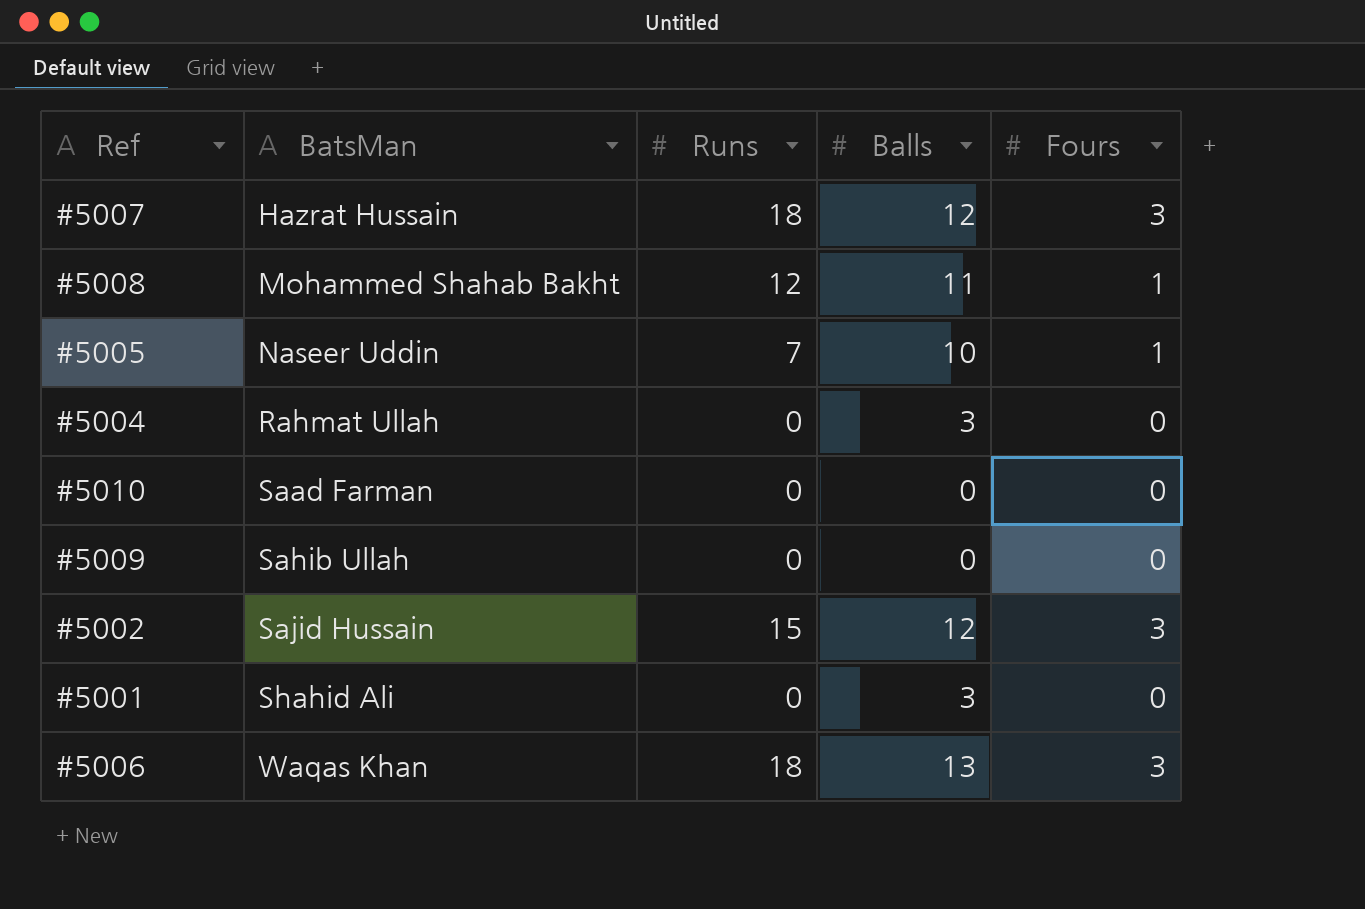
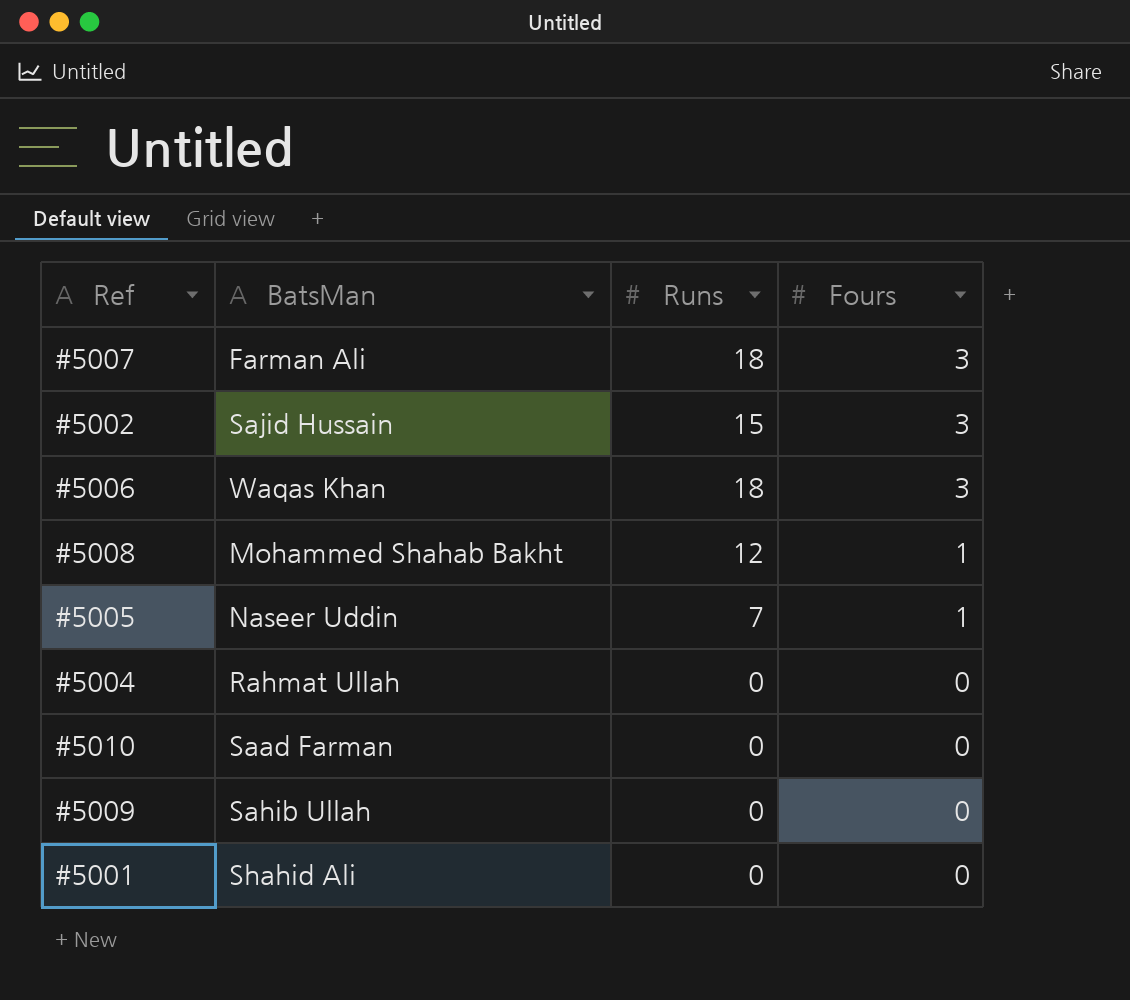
row order: BatsMan ascending -> Fours descending
column Balls | position: 4 -> none
#5007 | BatsMan: Hazrat Hussain -> Farman Ali

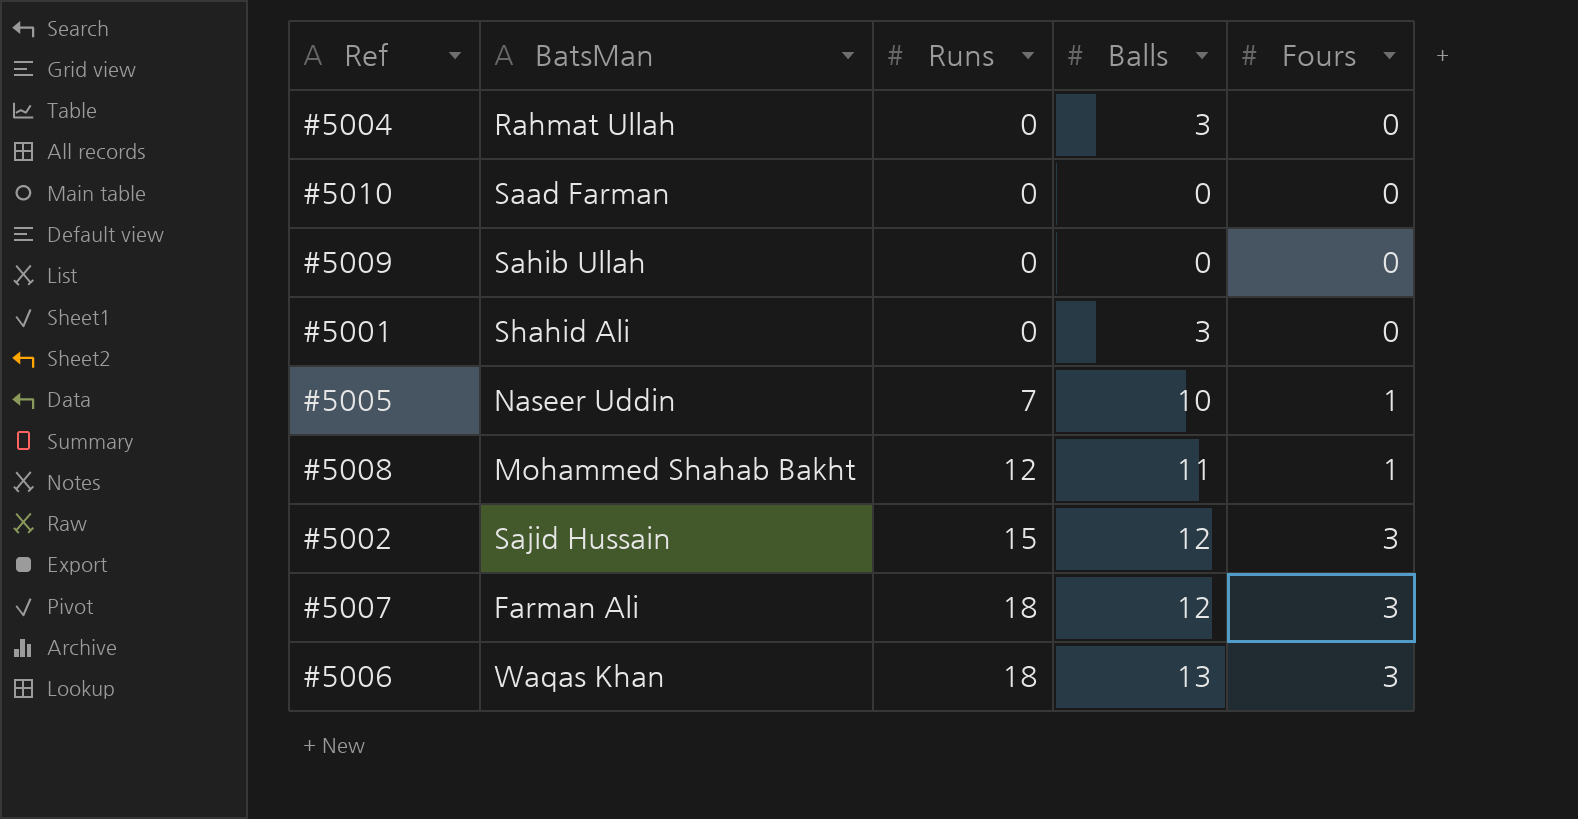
row order: Fours descending -> Runs ascending
column Balls | position: none -> 4

